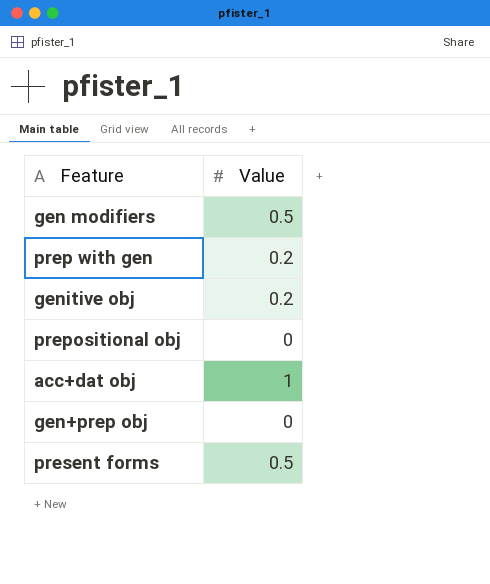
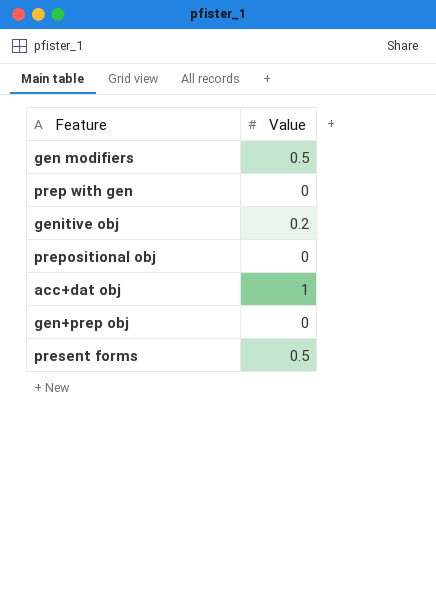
prep with gen | Value: 0.2 -> 0

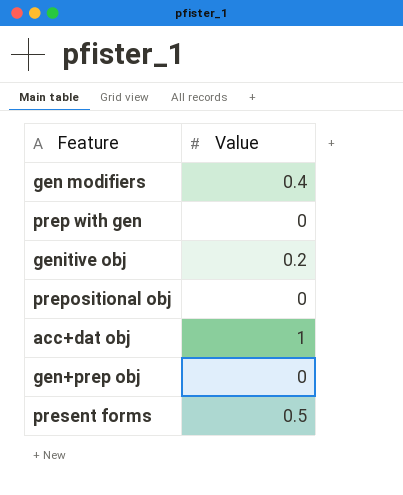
gen modifiers | Value: 0.5 -> 0.4

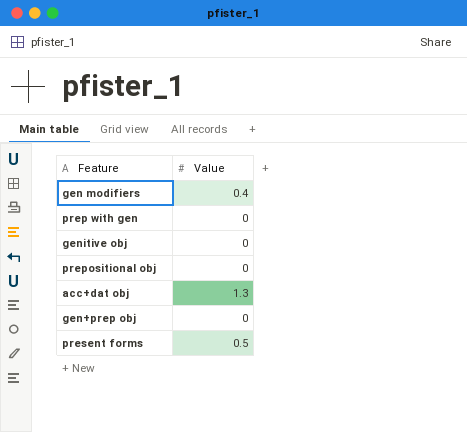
genitive obj | Value: 0.2 -> 0
acc+dat obj | Value: 1 -> 1.3

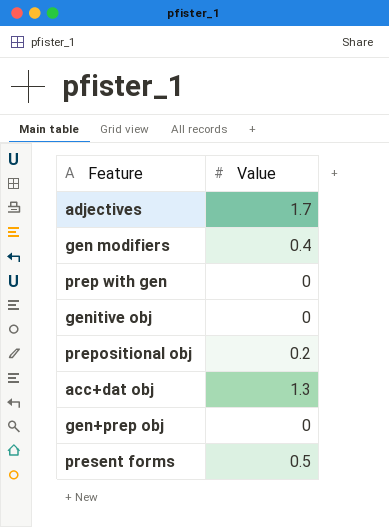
row adjectives: none -> 1.7
prepositional obj | Value: 0 -> 0.2

